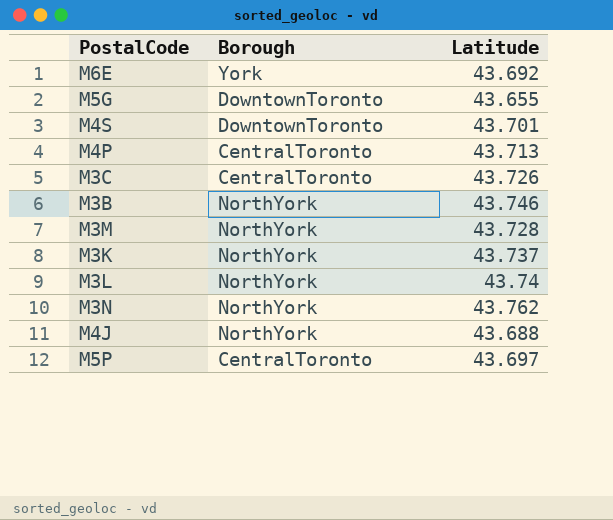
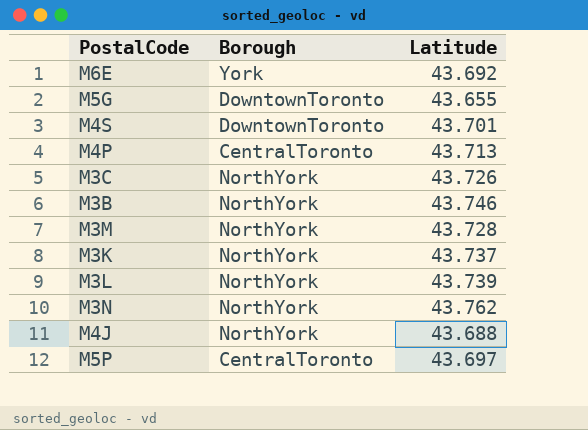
M3C | Borough: CentralToronto -> NorthYork
M3L | Latitude: 43.74 -> 43.739

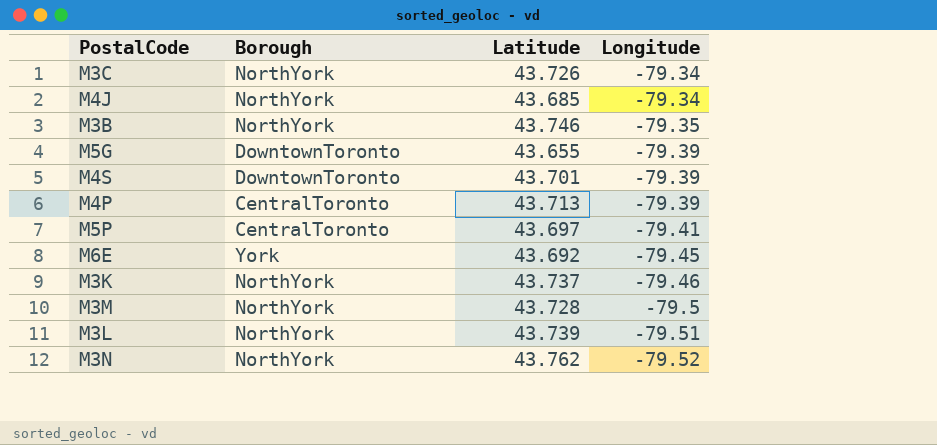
row order: none -> Longitude descending
column Longitude | position: none -> 4
M4J | Latitude: 43.688 -> 43.685

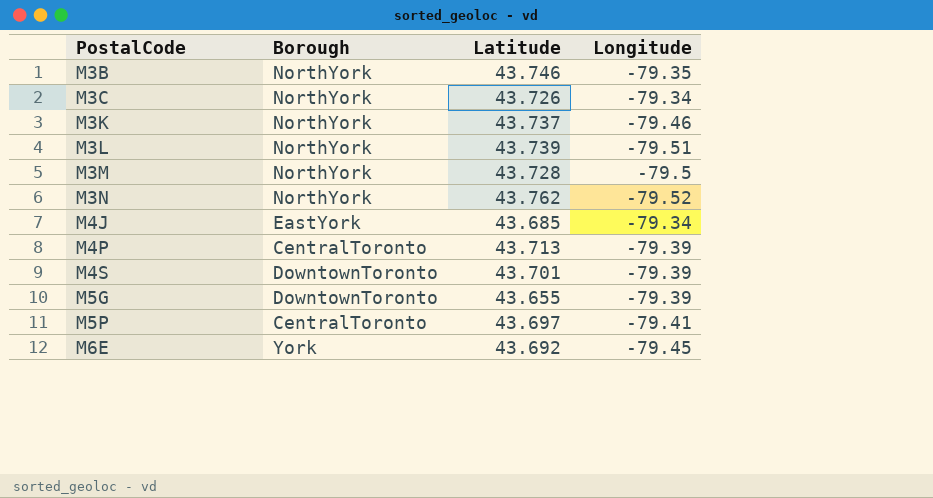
row order: Longitude descending -> PostalCode ascending
M4J | Borough: NorthYork -> EastYork

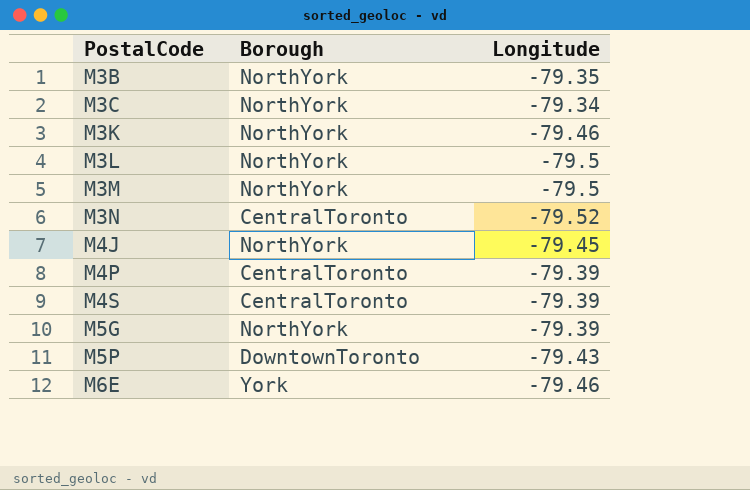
column Latitude | position: 3 -> none
M3L | Longitude: -79.51 -> -79.5
M3N | Borough: NorthYork -> CentralToronto
M4J | Borough: EastYork -> NorthYork
M4J | Longitude: -79.34 -> -79.45
M4S | Borough: DowntownToronto -> CentralToronto
M5G | Borough: DowntownToronto -> NorthYork
M5P | Borough: CentralToronto -> DowntownToronto
M5P | Longitude: -79.41 -> -79.43
M6E | Longitude: -79.45 -> -79.46

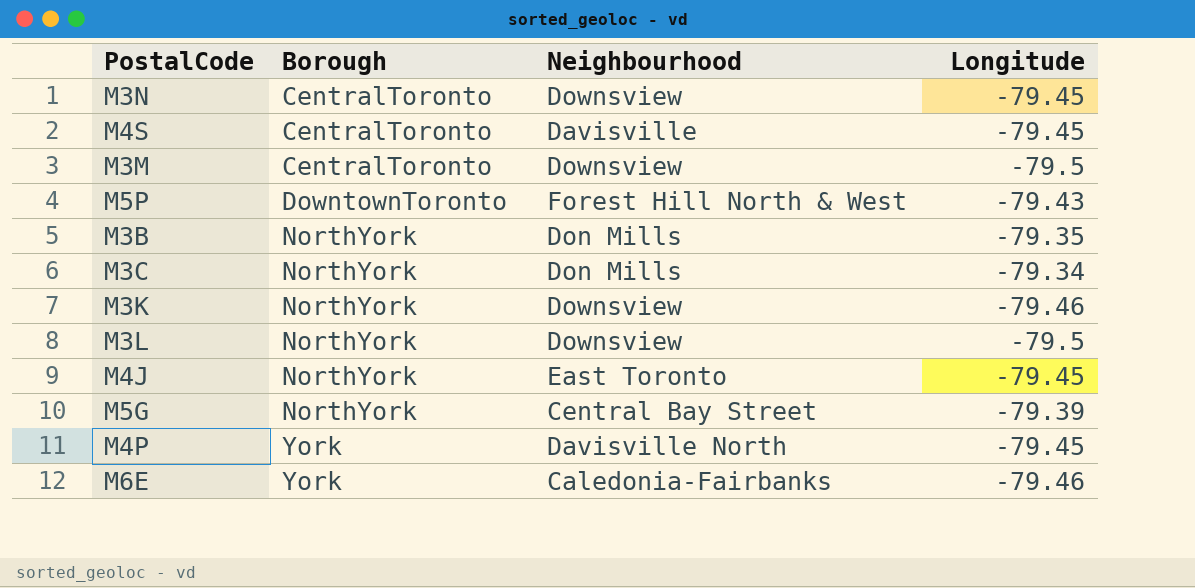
row order: PostalCode ascending -> Borough ascending
column Neighbourhood | position: none -> 3
M3N | Longitude: -79.52 -> -79.45
M4S | Longitude: -79.39 -> -79.45
M3M | Borough: NorthYork -> CentralToronto
M4P | Borough: CentralToronto -> York
M4P | Longitude: -79.39 -> -79.45

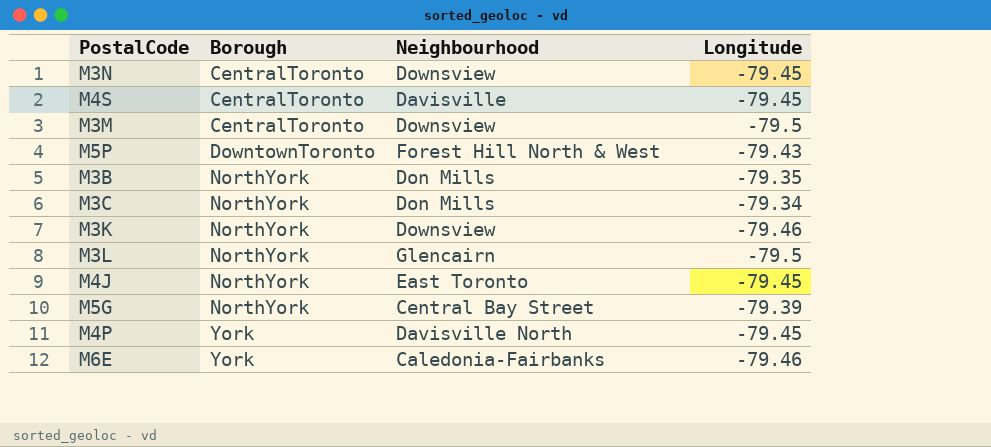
M3L | Neighbourhood: Downsview -> Glencairn

